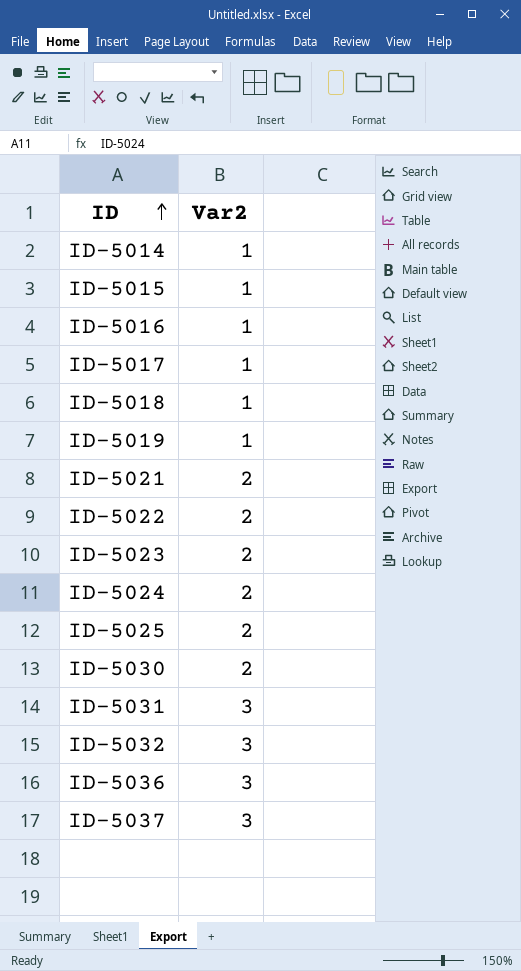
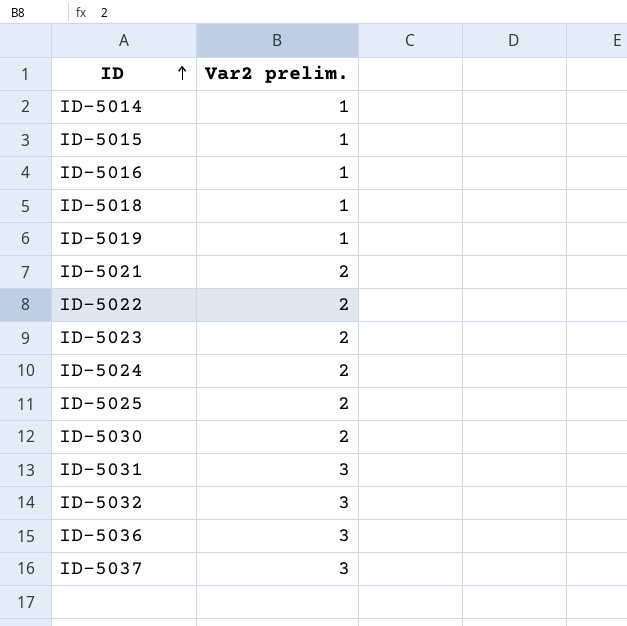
column name: Var2 -> Var2 prelim.
row ID-5017: 1 -> none

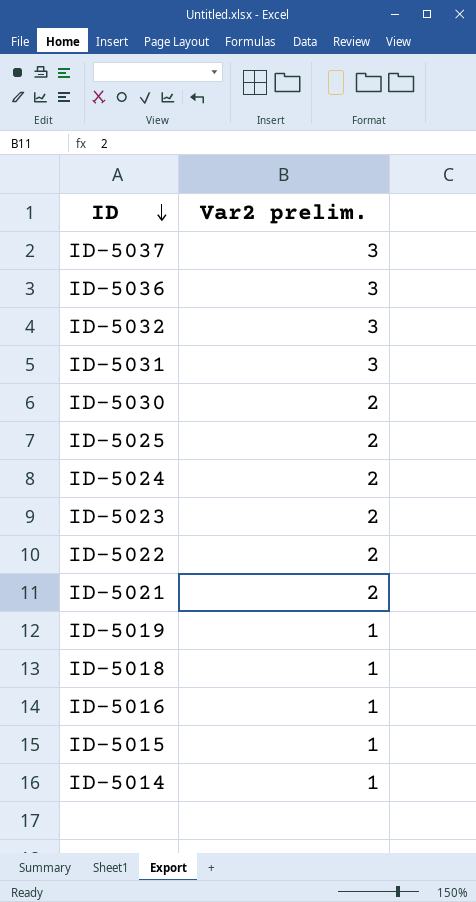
row order: ID ascending -> ID descending

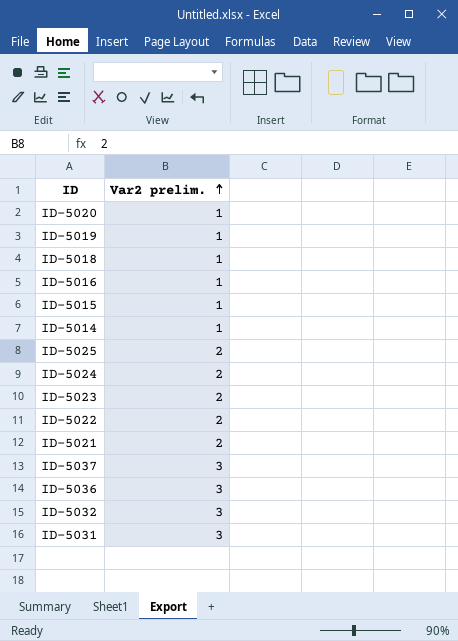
row order: ID descending -> Var2 prelim. ascending
row ID-5030: 2 -> none
row ID-5020: none -> 1

